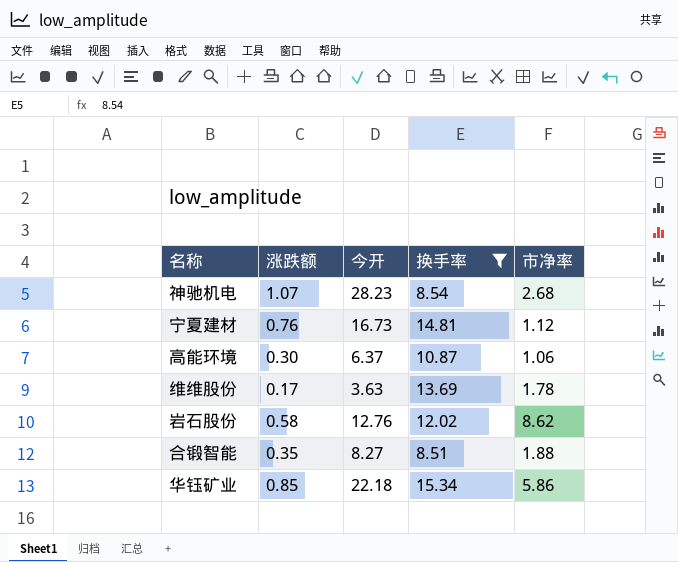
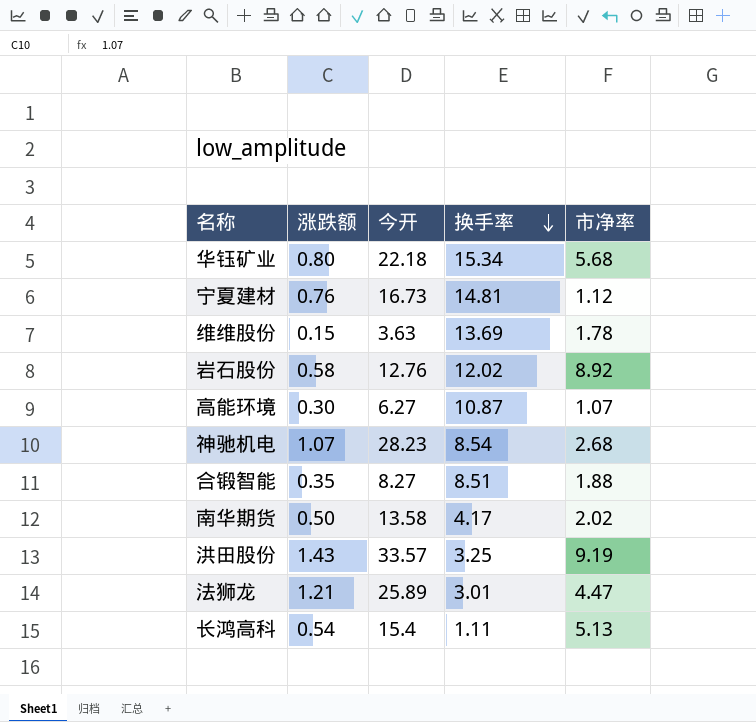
filter: 换手率 >= 8.51 -> none
row order: none -> 换手率 descending
华钰矿业 | 涨跌额: 0.85 -> 0.80
华钰矿业 | 市净率: 5.86 -> 5.68
维维股份 | 涨跌额: 0.17 -> 0.15
岩石股份 | 市净率: 8.62 -> 8.92
高能环境 | 今开: 6.37 -> 6.27
高能环境 | 市净率: 1.06 -> 1.07

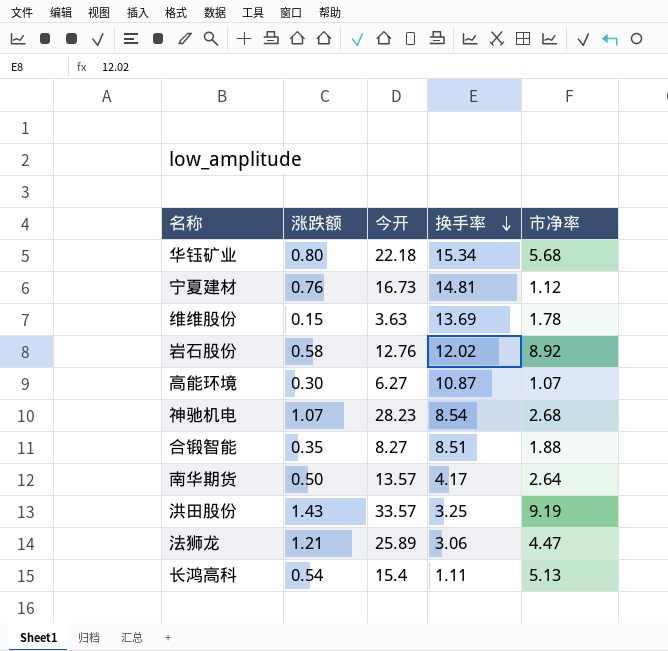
南华期货 | 今开: 13.58 -> 13.57
南华期货 | 市净率: 2.02 -> 2.64
法狮龙 | 换手率: 3.01 -> 3.06

